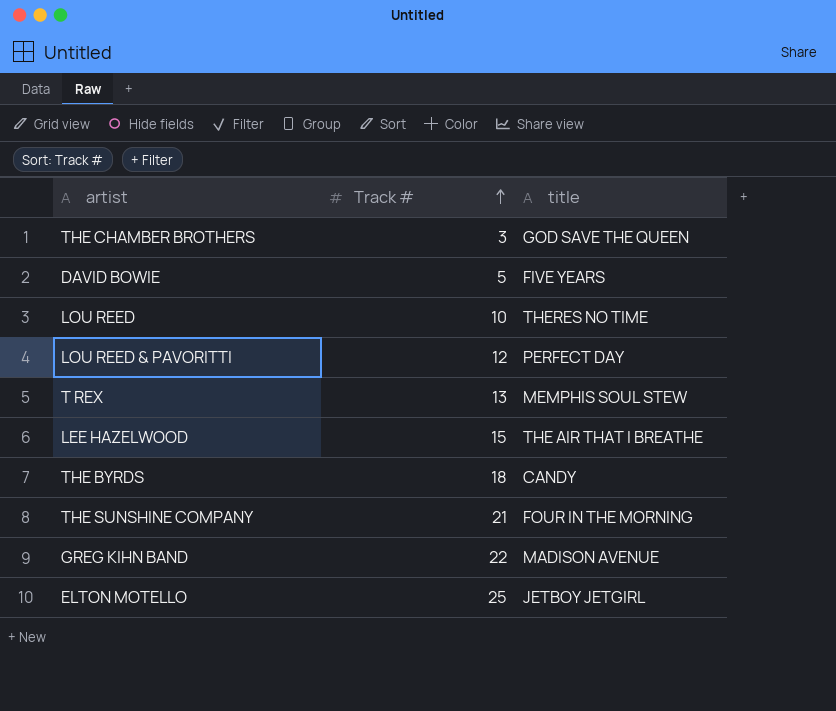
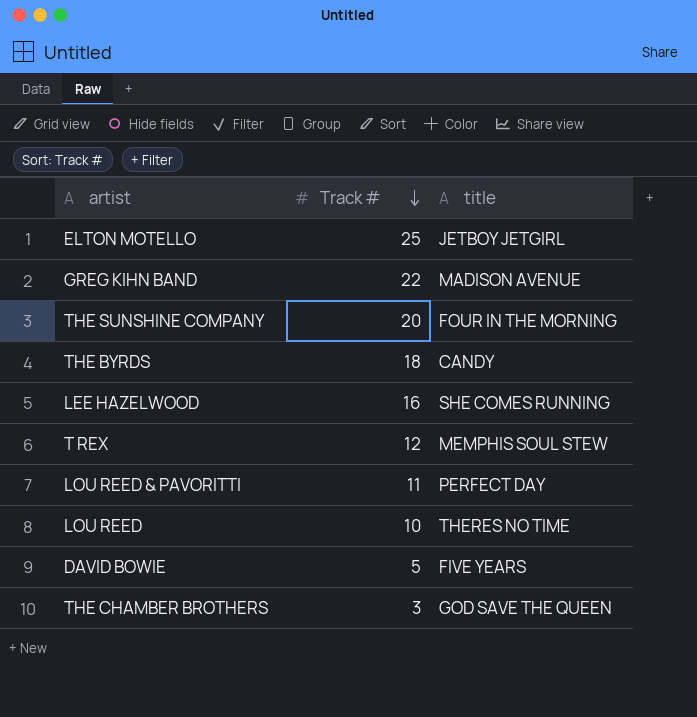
row order: Track # ascending -> Track # descending
THE SUNSHINE COMPANY | Track #: 21 -> 20
LEE HAZELWOOD | Track #: 15 -> 16
LEE HAZELWOOD | title: THE AIR THAT I BREATHE -> SHE COMES RUNNING
T REX | Track #: 13 -> 12
LOU REED & PAVORITTI | Track #: 12 -> 11

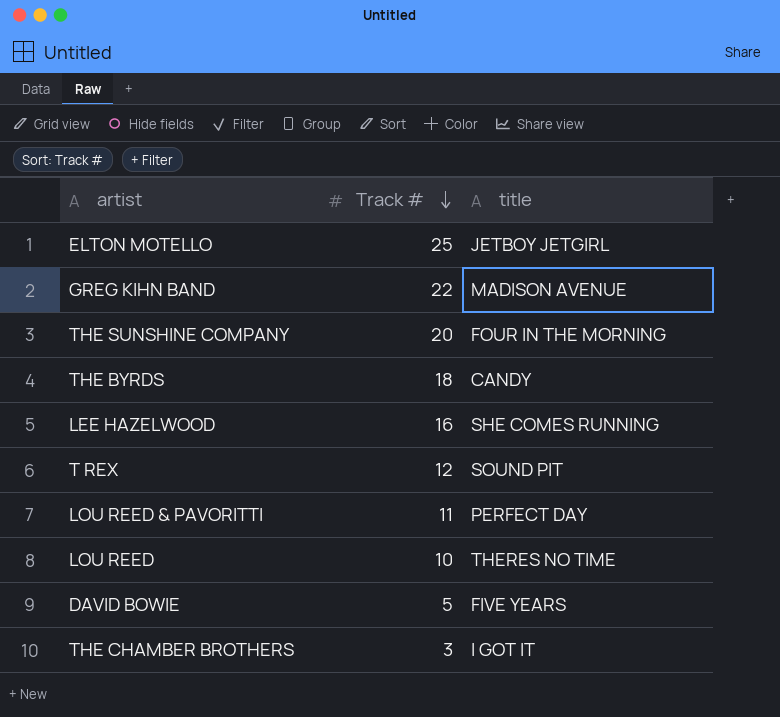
T REX | title: MEMPHIS SOUL STEW -> SOUND PIT
THE CHAMBER BROTHERS | title: GOD SAVE THE QUEEN -> I GOT IT

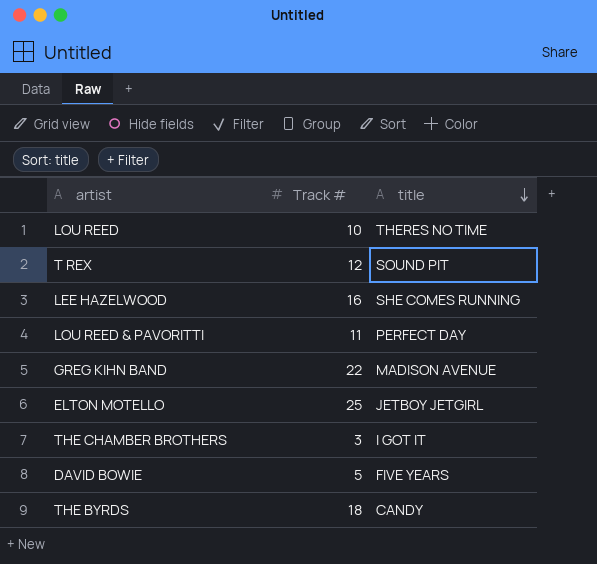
row order: Track # descending -> title descending
row THE SUNSHINE COMPANY: 20 | FOUR IN THE MORNING -> none

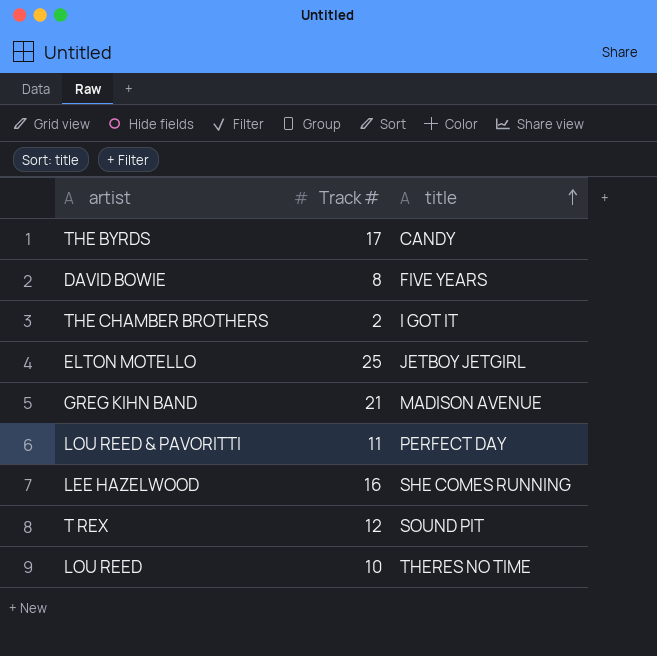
row order: title descending -> title ascending
THE BYRDS | Track #: 18 -> 17
DAVID BOWIE | Track #: 5 -> 8
THE CHAMBER BROTHERS | Track #: 3 -> 2
GREG KIHN BAND | Track #: 22 -> 21

